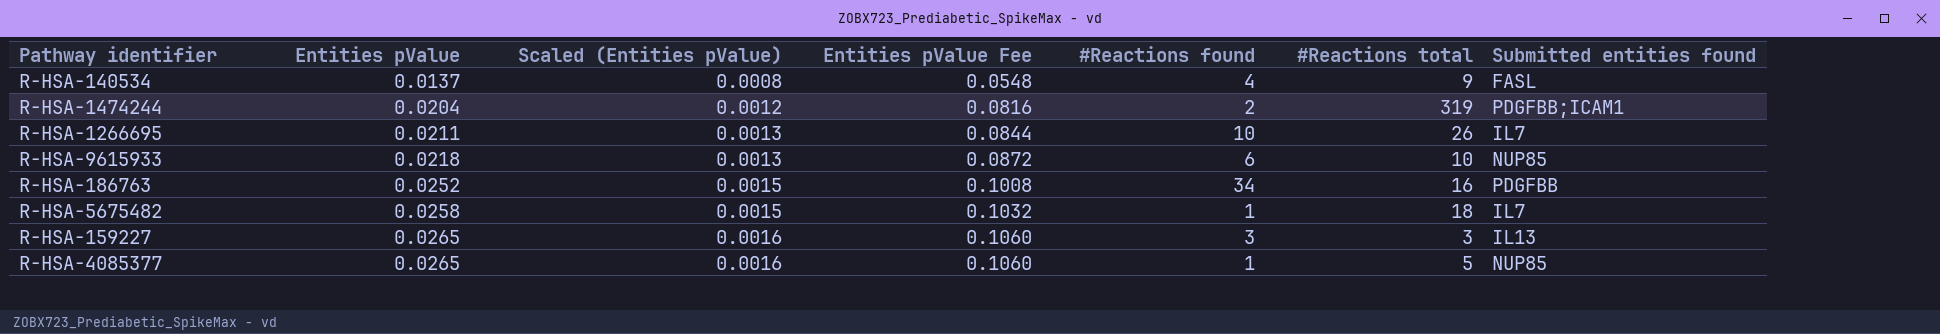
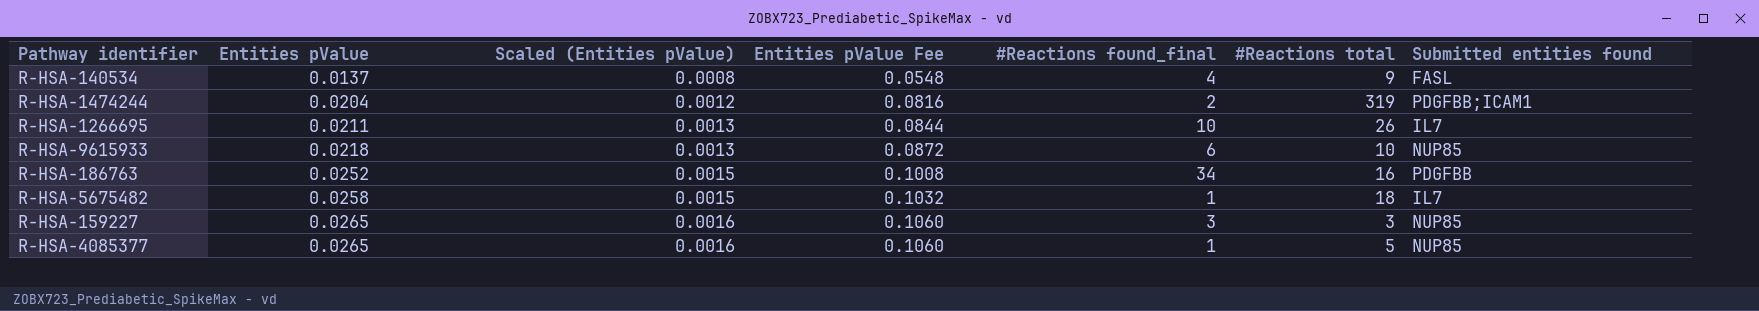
column name: #Reactions found -> #Reactions found_final
R-HSA-159227 | Submitted entities found: IL13 -> NUP85

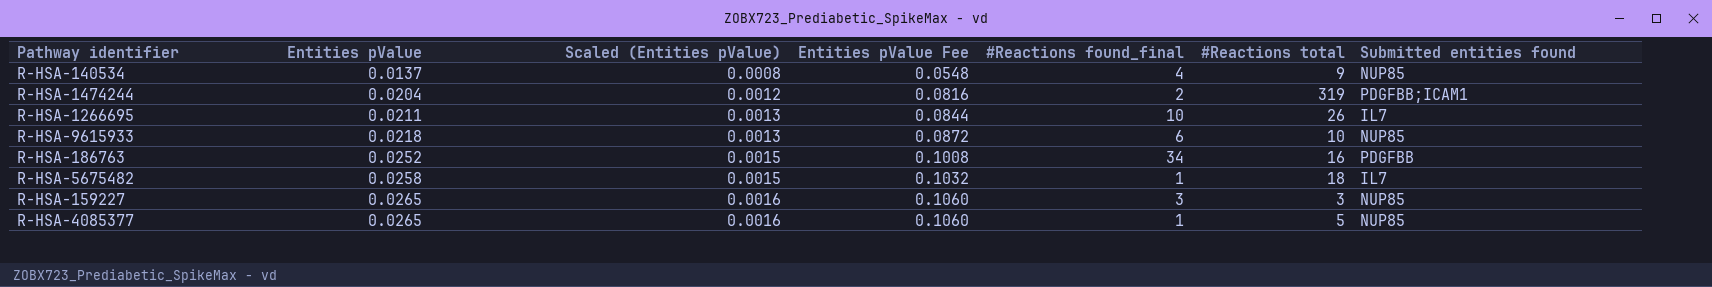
R-HSA-140534 | Submitted entities found: FASL -> NUP85

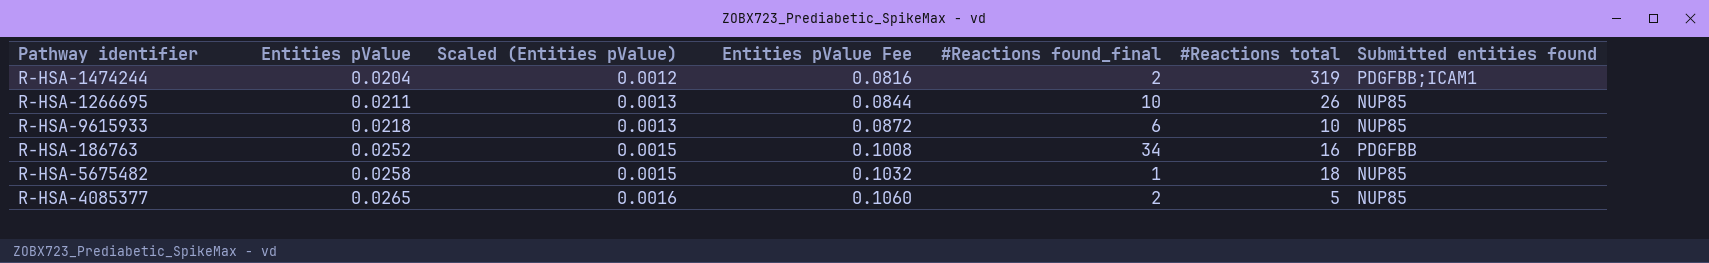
row R-HSA-140534: 0.0137 | 0.0008 | 0.0548 | 4 | 9 | NUP85 -> none
row R-HSA-159227: 0.0265 | 0.0016 | 0.1060 | 3 | 3 | NUP85 -> none
R-HSA-1266695 | Submitted entities found: IL7 -> NUP85
R-HSA-5675482 | Submitted entities found: IL7 -> NUP85
R-HSA-4085377 | #Reactions found_final: 1 -> 2

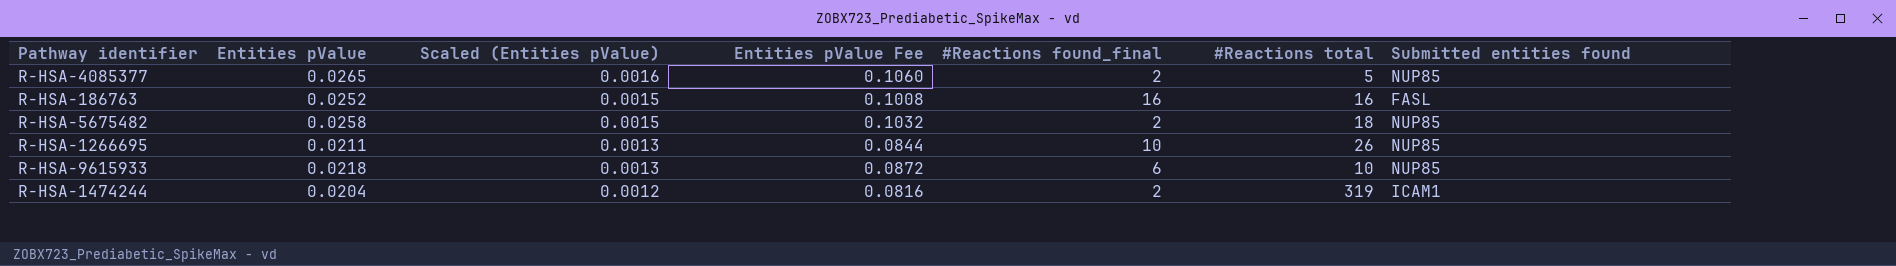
row order: Entities pValue ascending -> Scaled (Entities pValue) descending
R-HSA-186763 | #Reactions found_final: 34 -> 16
R-HSA-186763 | Submitted entities found: PDGFBB -> FASL
R-HSA-5675482 | #Reactions found_final: 1 -> 2
R-HSA-1474244 | Submitted entities found: PDGFBB;ICAM1 -> ICAM1

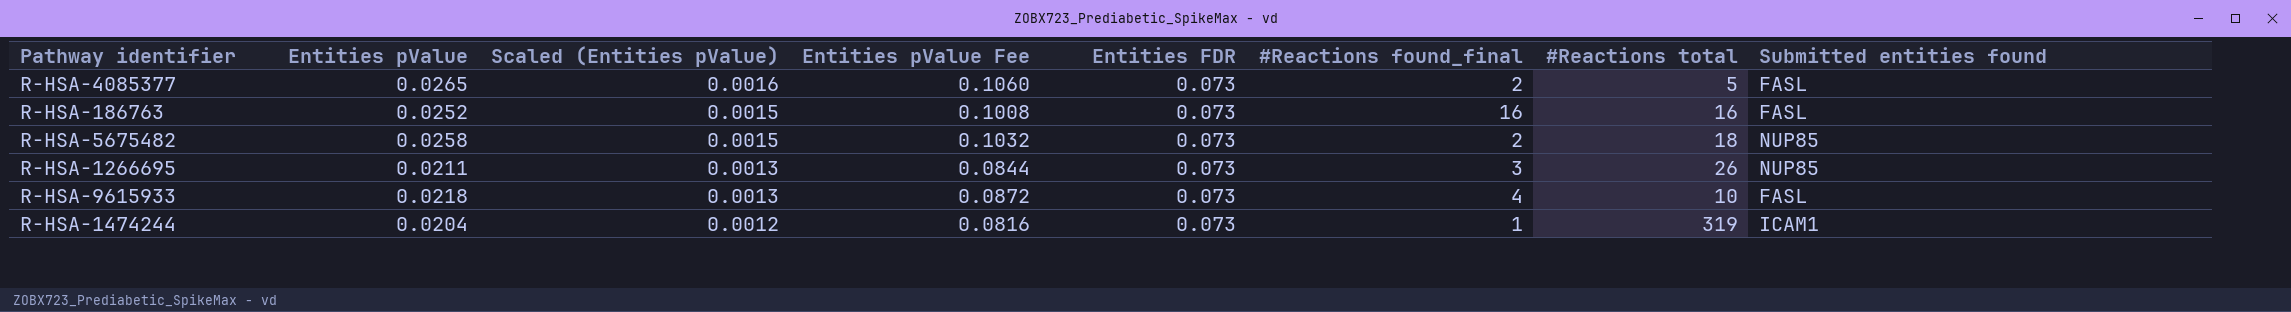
column Entities FDR | position: none -> 5
R-HSA-4085377 | Submitted entities found: NUP85 -> FASL
R-HSA-1266695 | #Reactions found_final: 10 -> 3
R-HSA-9615933 | #Reactions found_final: 6 -> 4
R-HSA-9615933 | Submitted entities found: NUP85 -> FASL
R-HSA-1474244 | #Reactions found_final: 2 -> 1

